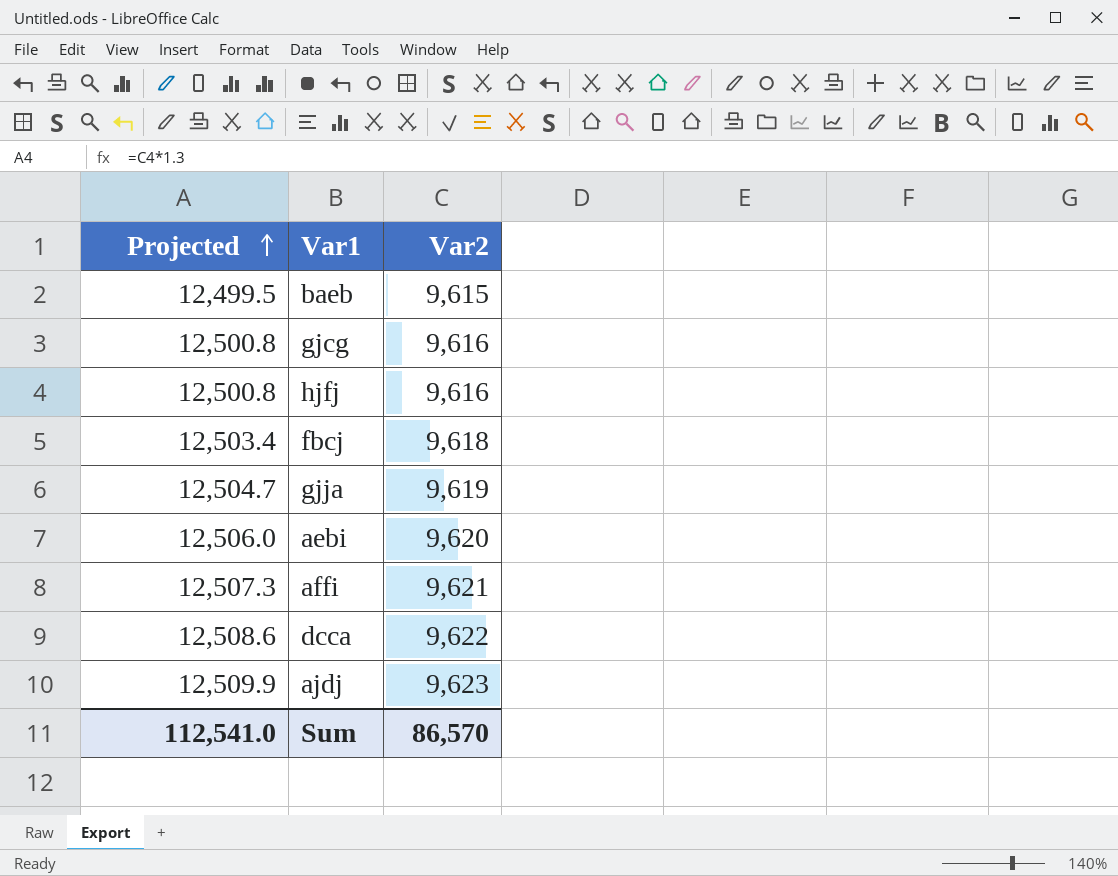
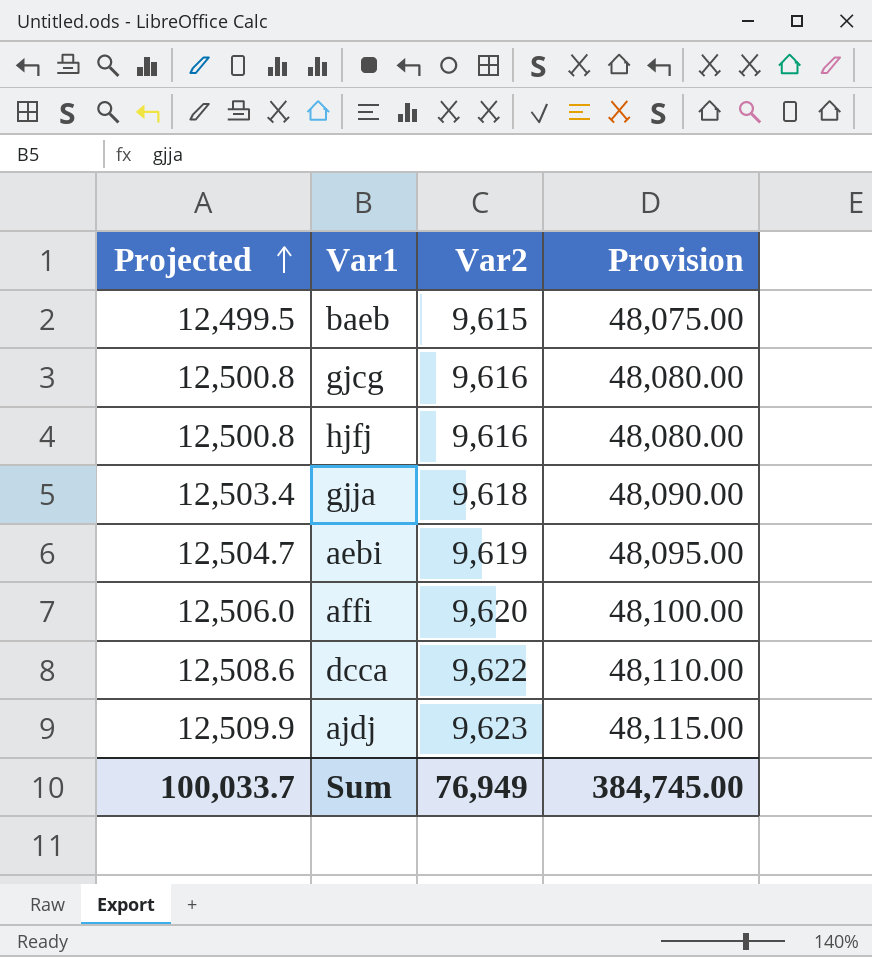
column Provision | formula: none -> [Var2] * 5
row fbcj: 12,503.4 | 9,618 -> none
gjja | Projected: 12,504.7 -> 12,503.4
gjja | Var2: 9,619 -> 9,618
aebi | Projected: 12,506.0 -> 12,504.7
aebi | Var2: 9,620 -> 9,619
affi | Projected: 12,507.3 -> 12,506.0
affi | Var2: 9,621 -> 9,620
Sum | Projected: 112,541.0 -> 100,033.7
Sum | Var2: 86,570 -> 76,949

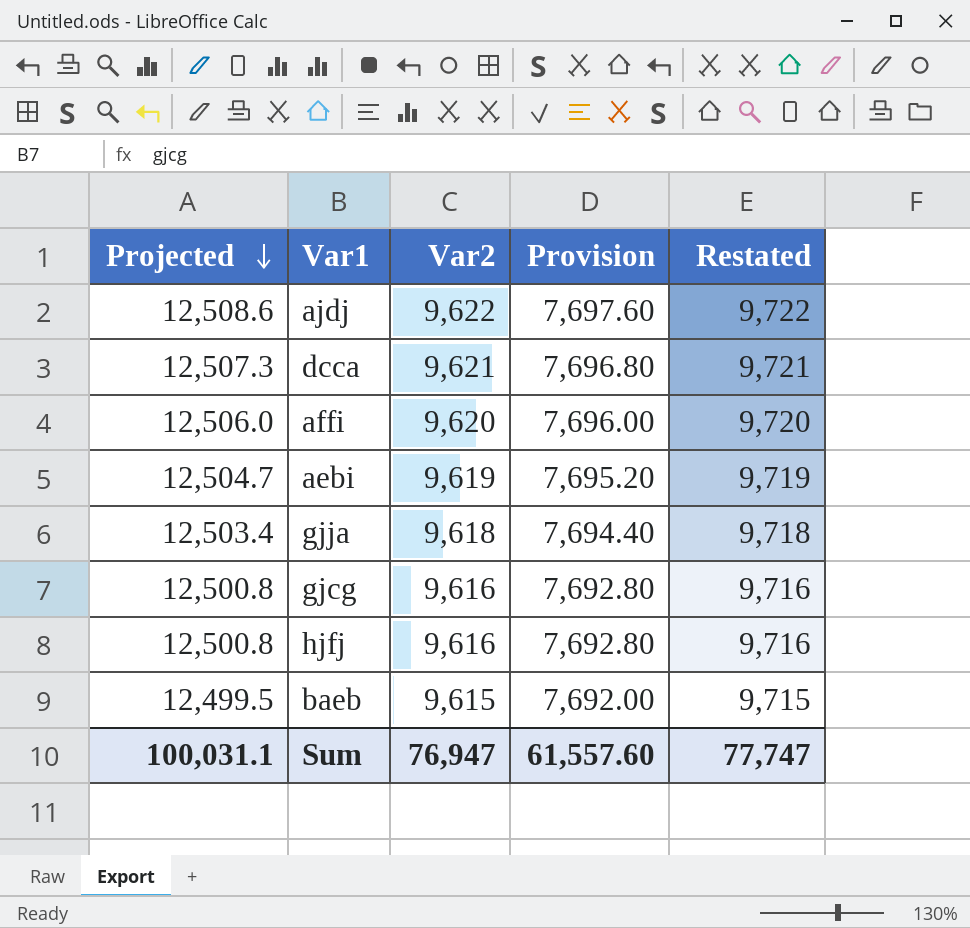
row order: Projected ascending -> Projected descending
column Provision | formula: [Var2] * 5 -> [Var2] * 0.8
column Restated | formula: none -> [Var2] + 100
ajdj | Projected: 12,509.9 -> 12,508.6
ajdj | Var2: 9,623 -> 9,622
dcca | Projected: 12,508.6 -> 12,507.3
dcca | Var2: 9,622 -> 9,621
Sum | Projected: 100,033.7 -> 100,031.1
Sum | Var2: 76,949 -> 76,947
Sum | Provision: 384,745.00 -> 61,557.60

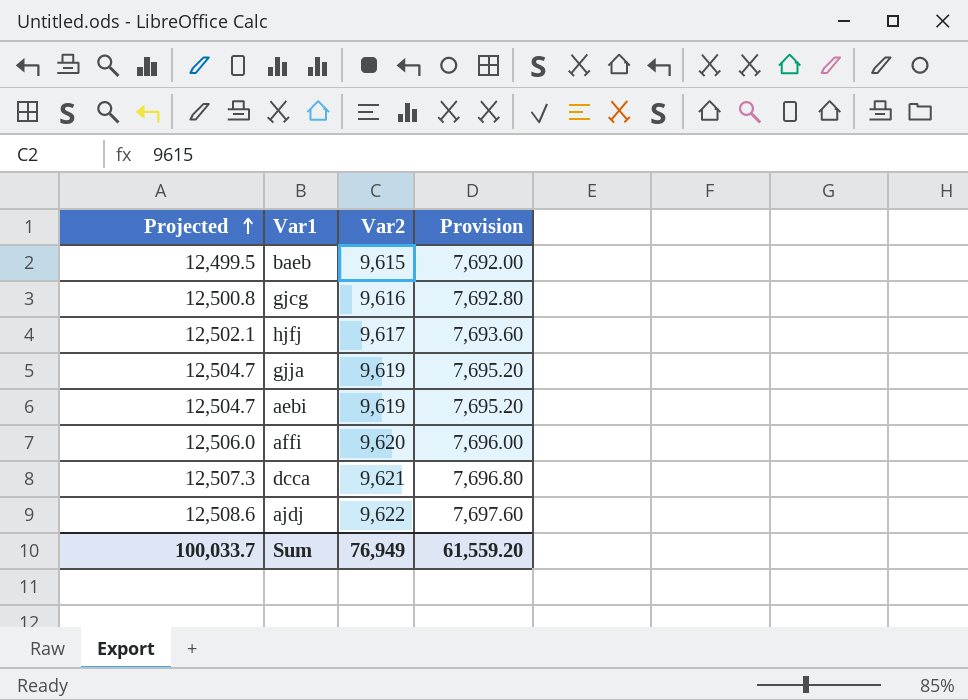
row order: Projected descending -> Projected ascending
column Restated | formula: [Var2] + 100 -> none
hjfj | Projected: 12,500.8 -> 12,502.1
hjfj | Var2: 9,616 -> 9,617
hjfj | Provision: 7,692.80 -> 7,693.60
gjja | Projected: 12,503.4 -> 12,504.7
gjja | Var2: 9,618 -> 9,619
gjja | Provision: 7,694.40 -> 7,695.20
Sum | Projected: 100,031.1 -> 100,033.7
Sum | Var2: 76,947 -> 76,949
Sum | Provision: 61,557.60 -> 61,559.20

